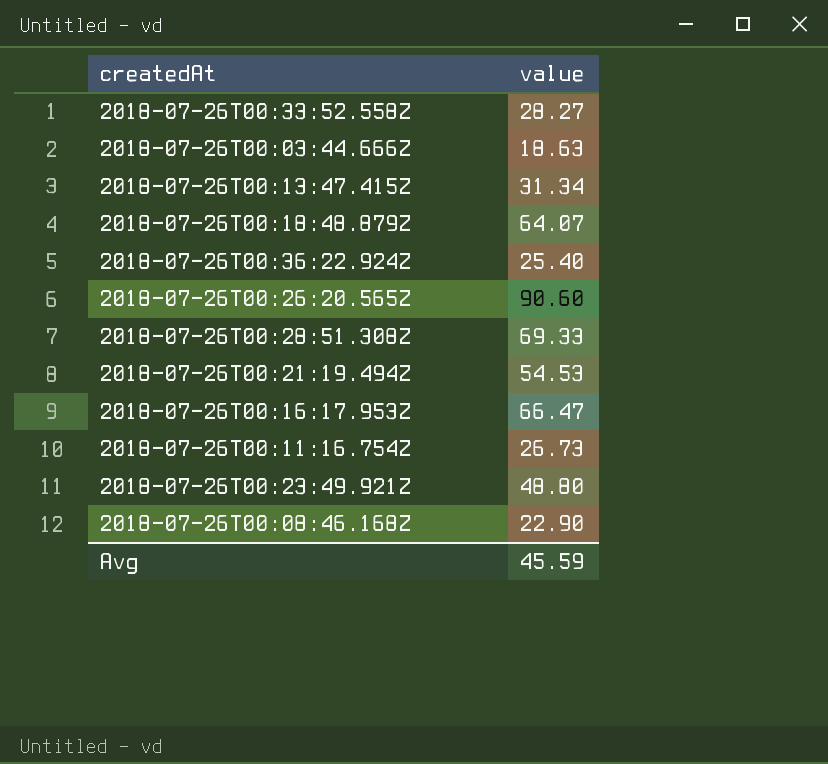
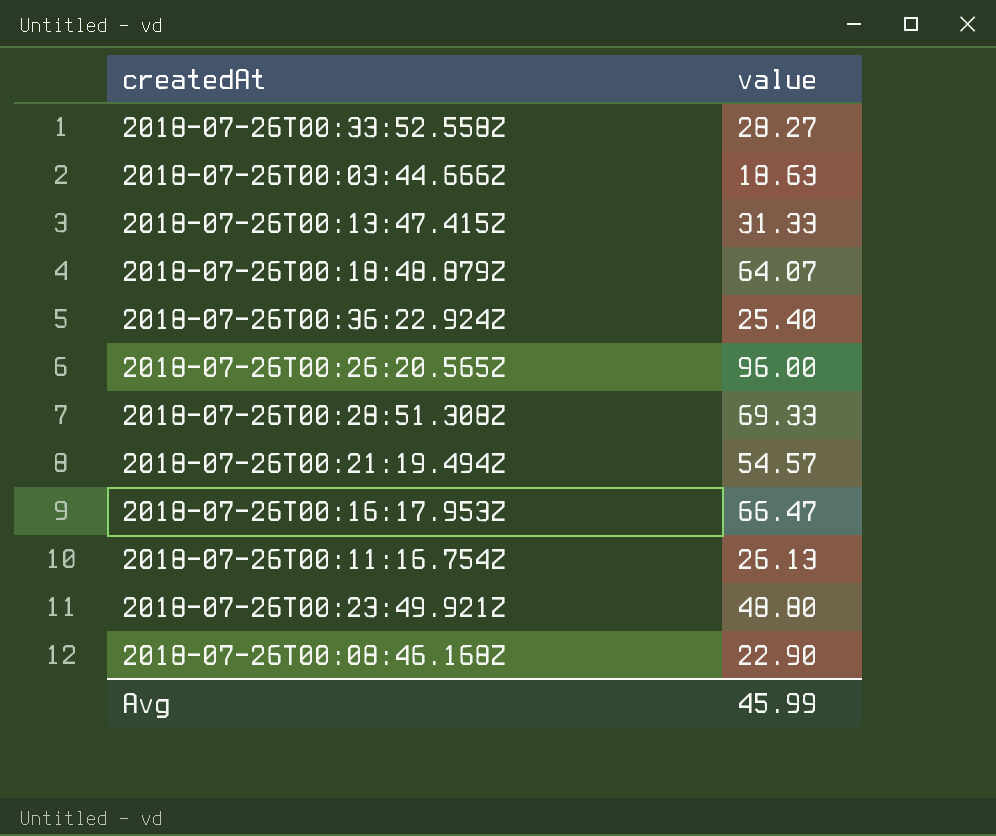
2018-07-26T00:13:47.415Z | value: 31.34 -> 31.33
2018-07-26T00:26:20.565Z | value: 90.60 -> 96.00
2018-07-26T00:21:19.494Z | value: 54.53 -> 54.57
2018-07-26T00:11:16.754Z | value: 26.73 -> 26.13
Avg | value: 45.59 -> 45.99

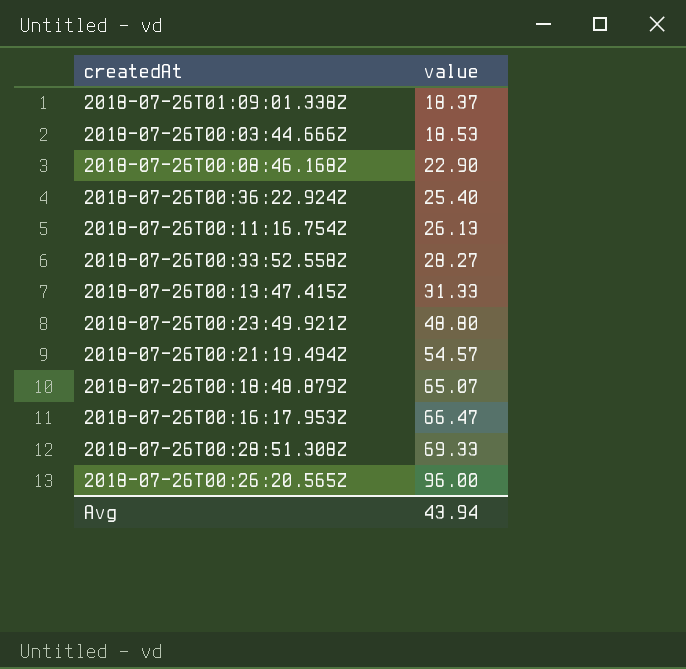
row order: none -> value ascending
row 2018-07-26T01:09:01.338Z: none -> 18.37
2018-07-26T00:03:44.666Z | value: 18.63 -> 18.53
2018-07-26T00:18:48.879Z | value: 64.07 -> 65.07
Avg | value: 45.99 -> 43.94

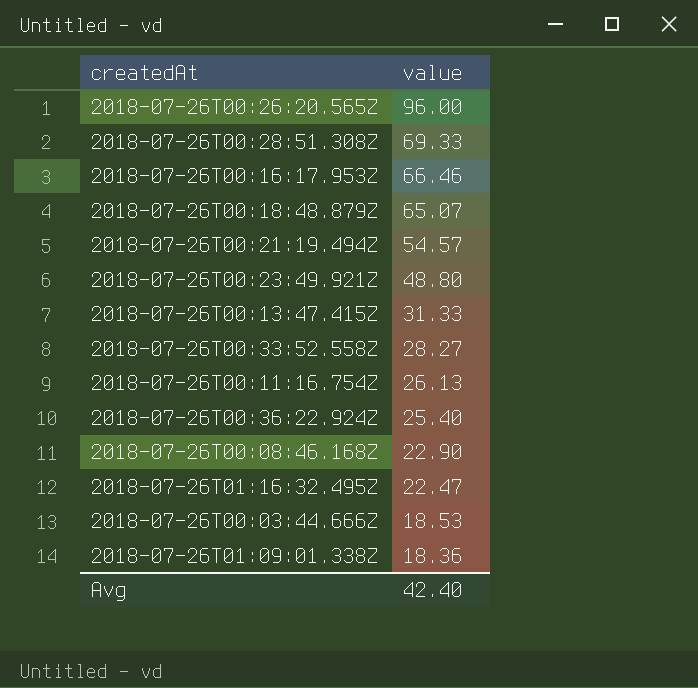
row order: value ascending -> value descending
2018-07-26T00:16:17.953Z | value: 66.47 -> 66.46
row 2018-07-26T01:16:32.495Z: none -> 22.47
2018-07-26T01:09:01.338Z | value: 18.37 -> 18.36
Avg | value: 43.94 -> 42.40

